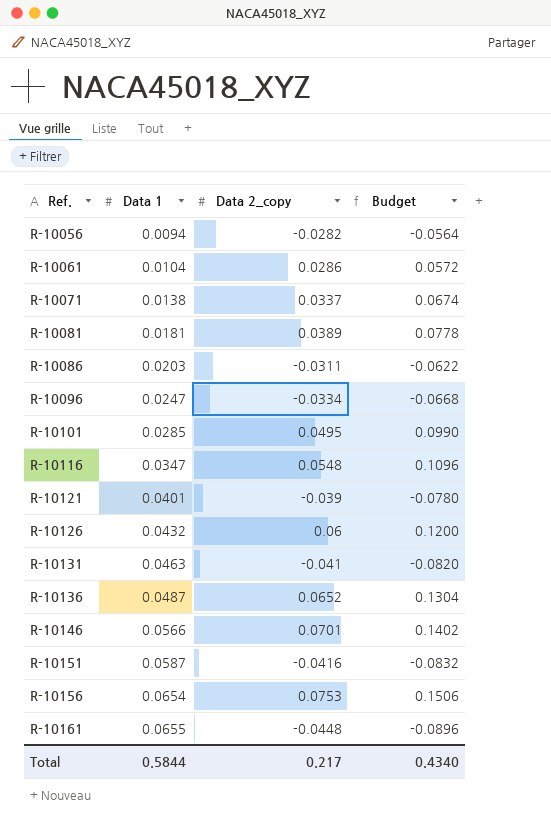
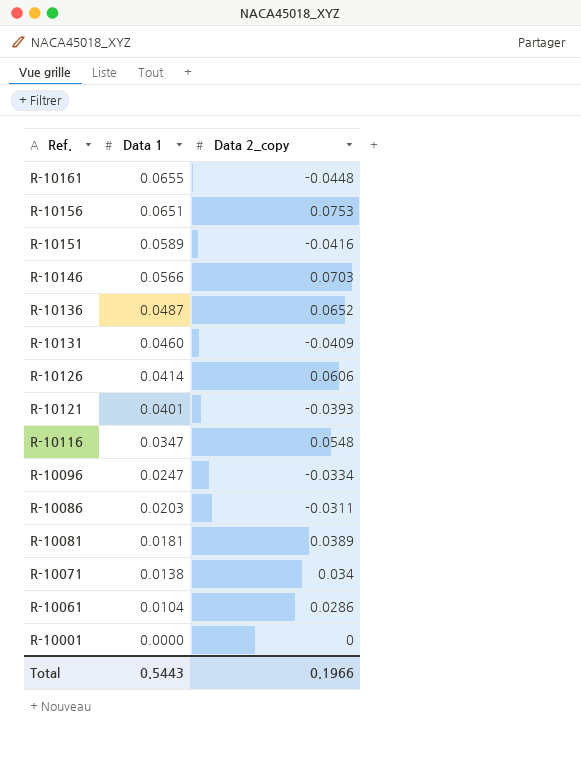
row order: Ref. ascending -> Ref. descending
column Budget | formula: [Data 2_copy] * 2 -> none
row R-10056: 0.0094 | -0.0282 | -0.0564 -> none
row R-10101: 0.0285 | 0.0495 | 0.0990 -> none
R-10156 | Data 1: 0.0654 -> 0.0651
R-10151 | Data 1: 0.0587 -> 0.0589
R-10146 | Data 2_copy: 0.0701 -> 0.0703
R-10131 | Data 1: 0.0463 -> 0.0460
R-10131 | Data 2_copy: -0.041 -> -0.0409
R-10126 | Data 1: 0.0432 -> 0.0414
R-10126 | Data 2_copy: 0.06 -> 0.0606
R-10121 | Data 2_copy: -0.039 -> -0.0393
R-10071 | Data 2_copy: 0.0337 -> 0.034
row R-10001: none -> 0.0000 | 0
Total | Data 1: 0.5844 -> 0.5443
Total | Data 2_copy: 0.217 -> 0.1966

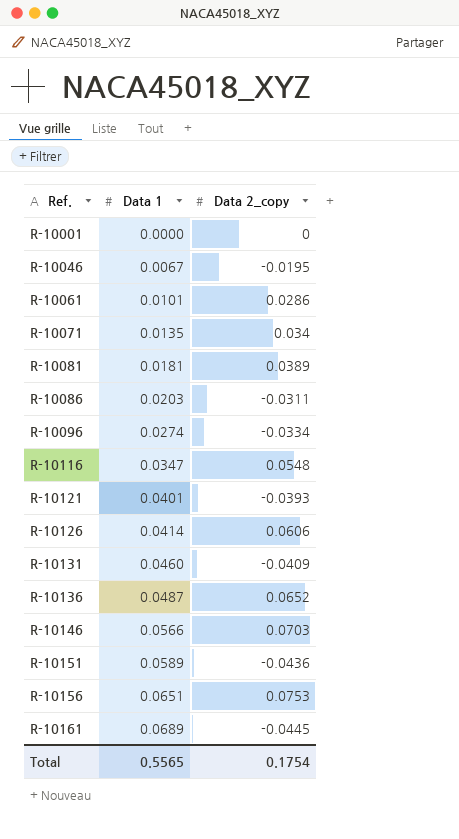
row order: Ref. descending -> Ref. ascending
row R-10046: none -> 0.0067 | -0.0195
R-10061 | Data 1: 0.0104 -> 0.0101
R-10071 | Data 1: 0.0138 -> 0.0135
R-10096 | Data 1: 0.0247 -> 0.0274
R-10151 | Data 2_copy: -0.0416 -> -0.0436
R-10161 | Data 1: 0.0655 -> 0.0689
R-10161 | Data 2_copy: -0.0448 -> -0.0445
Total | Data 1: 0.5443 -> 0.5565
Total | Data 2_copy: 0.1966 -> 0.1754

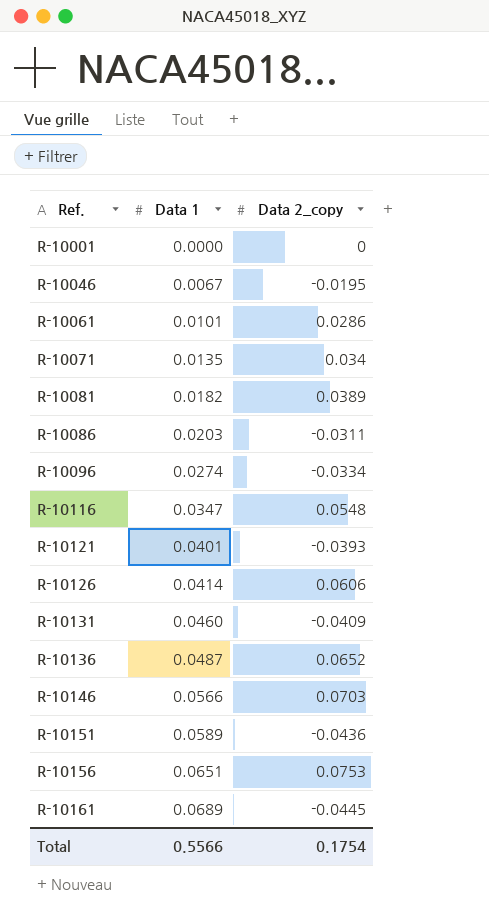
R-10081 | Data 1: 0.0181 -> 0.0182
Total | Data 1: 0.5565 -> 0.5566

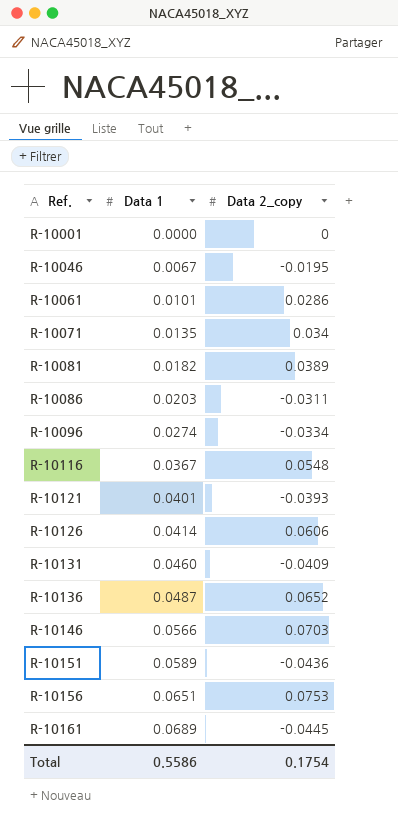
R-10116 | Data 1: 0.0347 -> 0.0367
Total | Data 1: 0.5566 -> 0.5586

